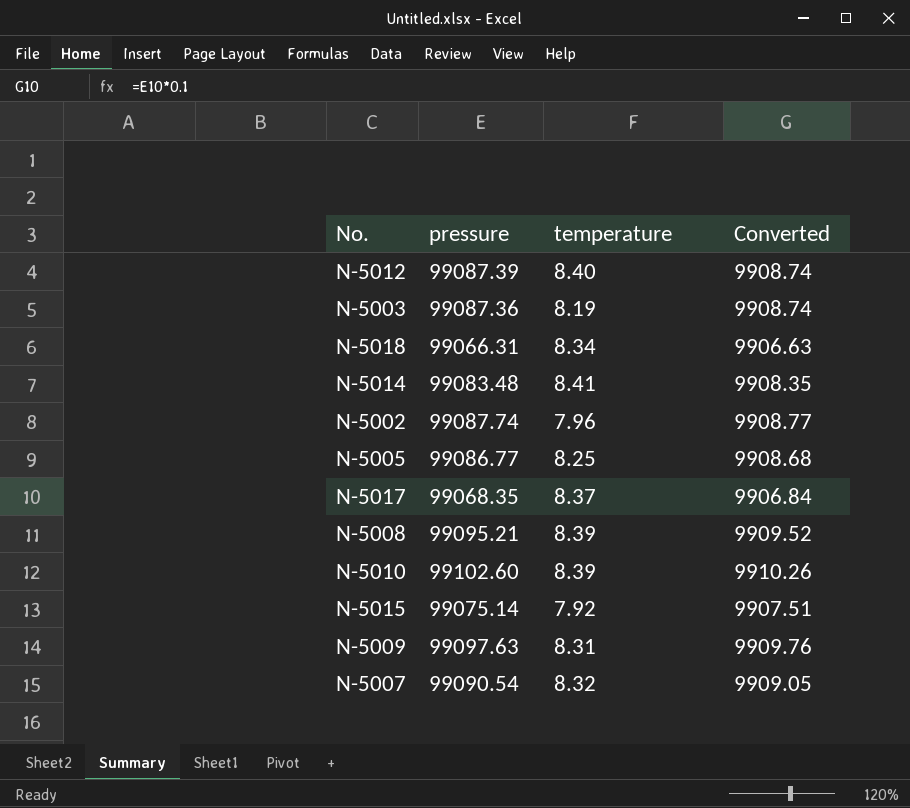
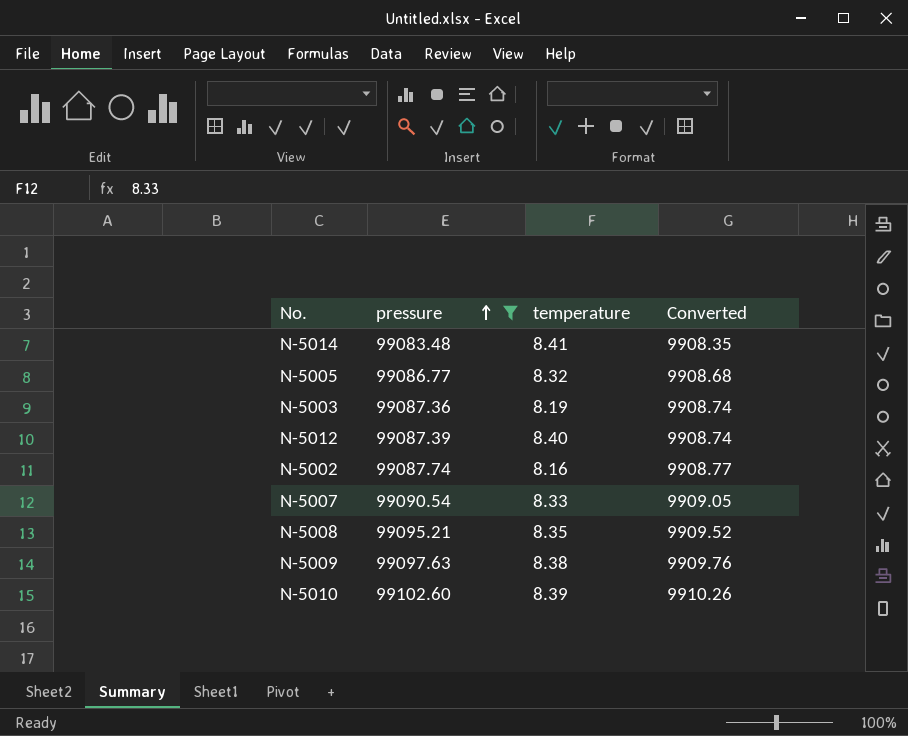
filter: none -> pressure >= 99083.48
row order: none -> pressure ascending
N-5005 | temperature: 8.25 -> 8.32
N-5002 | temperature: 7.96 -> 8.16
N-5007 | temperature: 8.32 -> 8.33
N-5008 | temperature: 8.39 -> 8.35
N-5009 | temperature: 8.31 -> 8.38

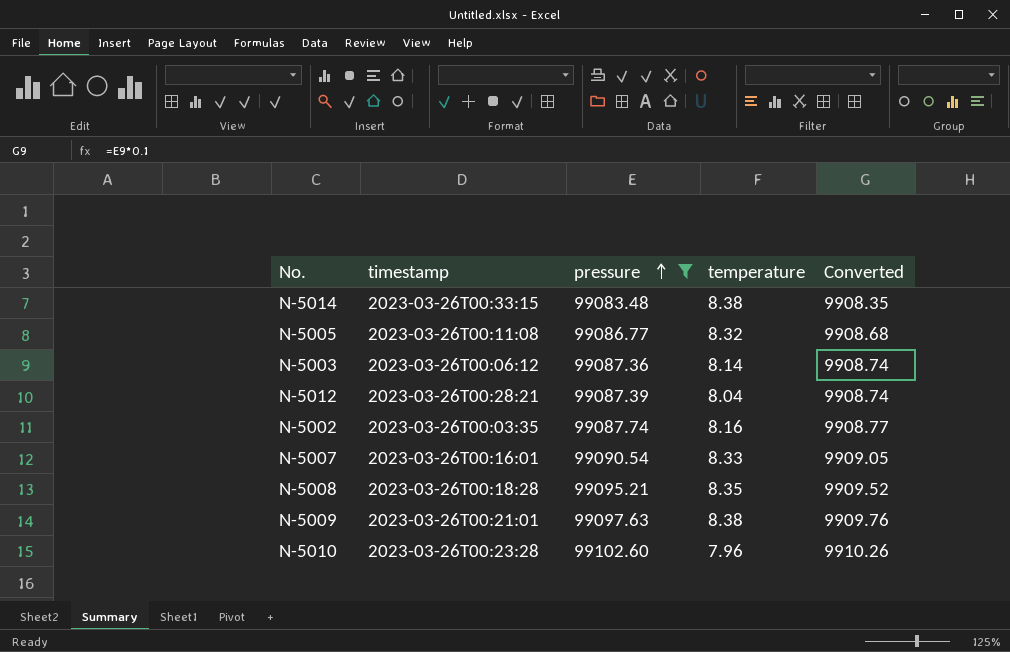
column timestamp | position: none -> 2
N-5014 | temperature: 8.41 -> 8.38
N-5003 | temperature: 8.19 -> 8.14
N-5012 | temperature: 8.40 -> 8.04
N-5010 | temperature: 8.39 -> 7.96

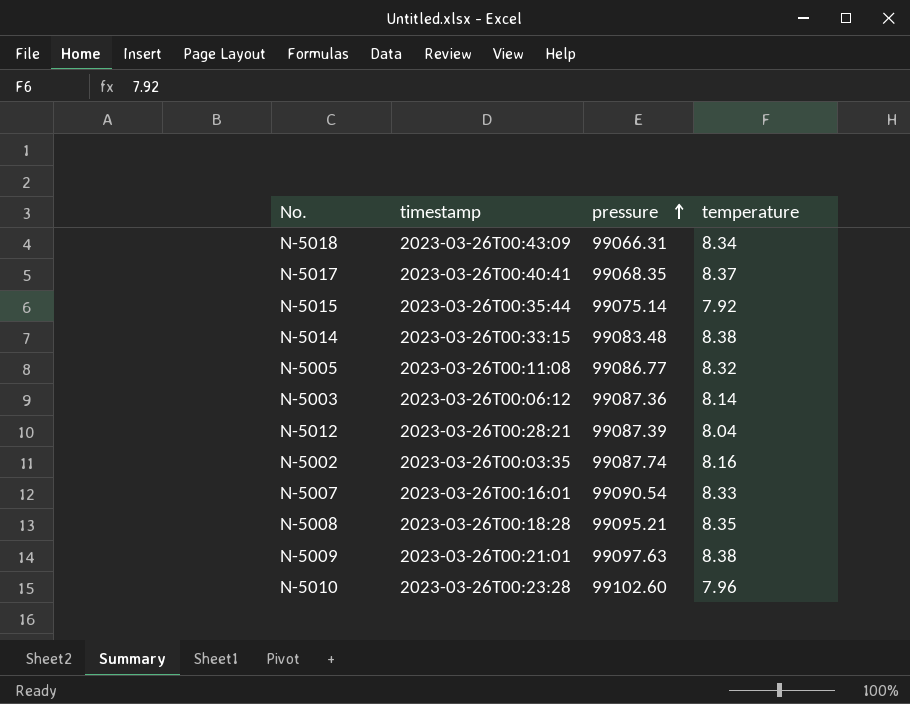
filter: pressure >= 99083.48 -> none
column Converted | formula: [pressure] * 0.1 -> none

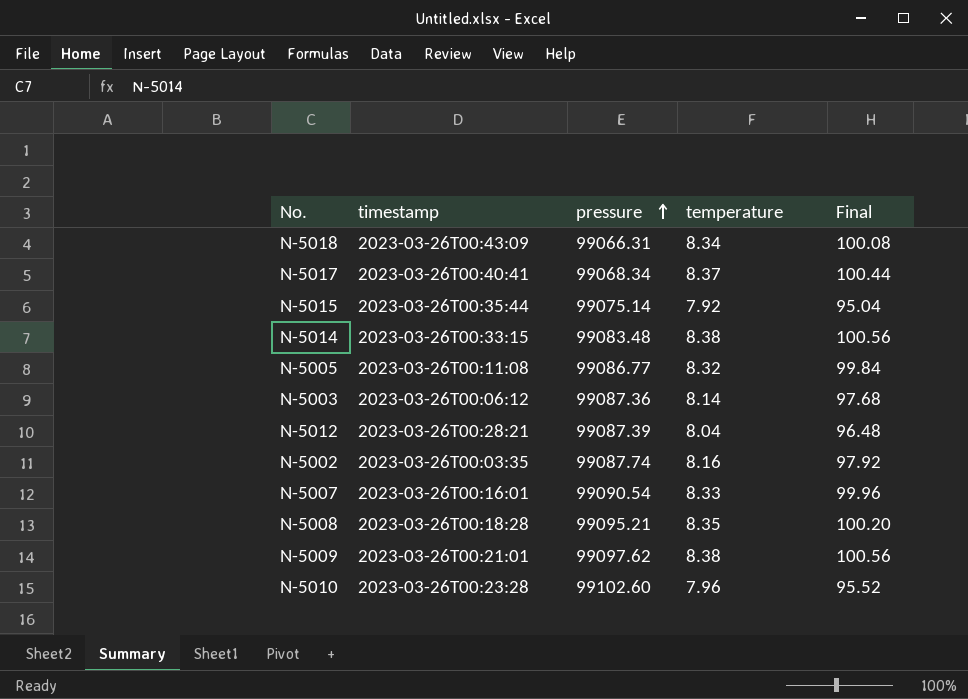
column Final | formula: none -> [temperature] * 12
N-5017 | pressure: 99068.35 -> 99068.34
N-5009 | pressure: 99097.63 -> 99097.62

